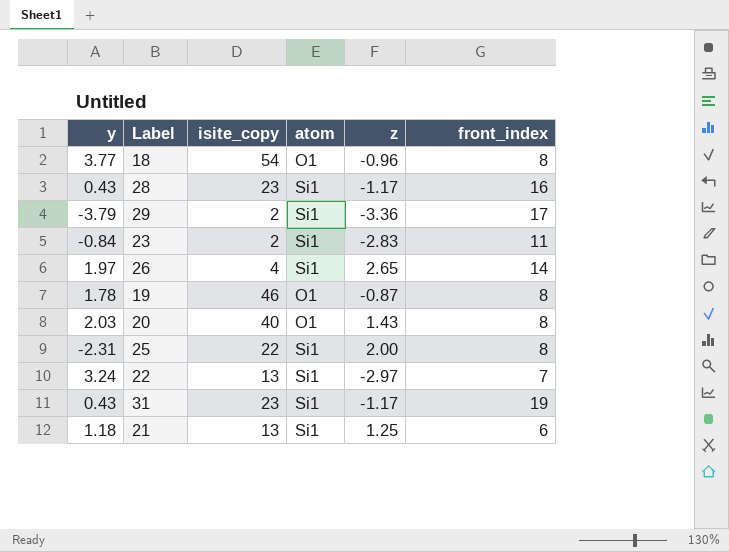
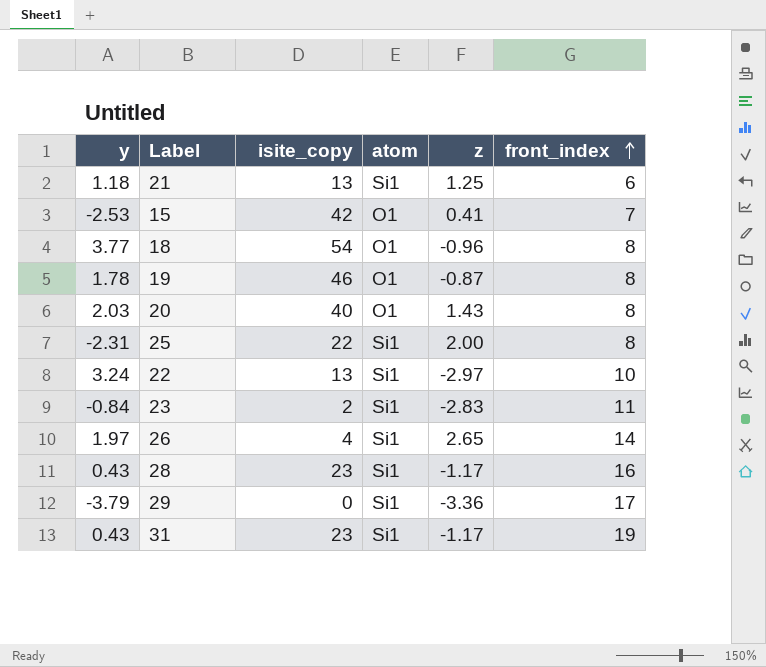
row order: none -> front_index ascending
row 15: none -> -2.53 | 42 | O1 | 0.41 | 7
22 | front_index: 7 -> 10
29 | isite_copy: 2 -> 0

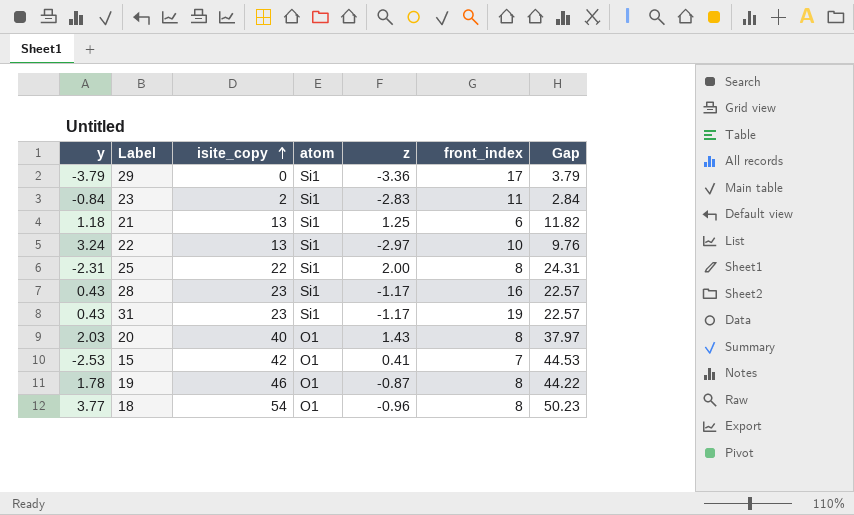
row order: front_index ascending -> isite_copy ascending
column Gap | formula: none -> [isite_copy] - [y]
row 26: 1.97 | 4 | Si1 | 2.65 | 14 -> none

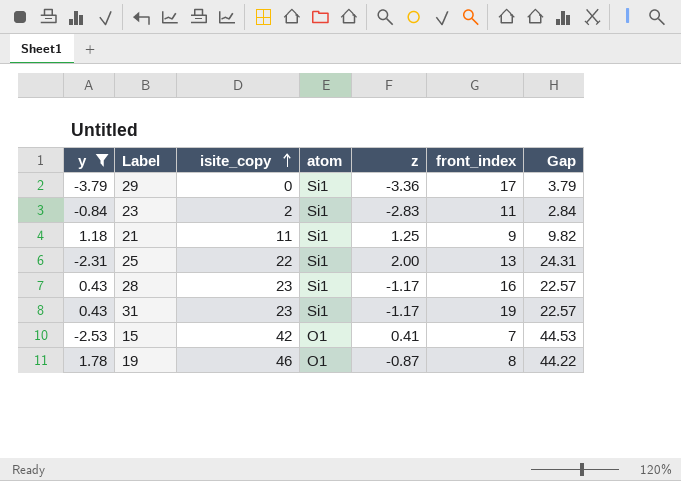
filter: none -> y <= 1.78
21 | isite_copy: 13 -> 11
21 | front_index: 6 -> 9
21 | Gap: 11.82 -> 9.82
25 | front_index: 8 -> 13

